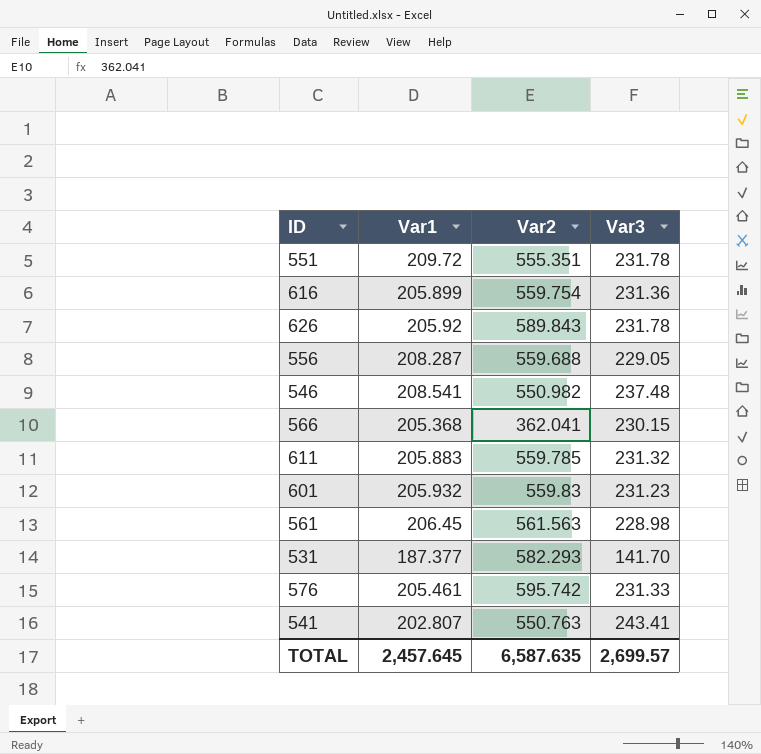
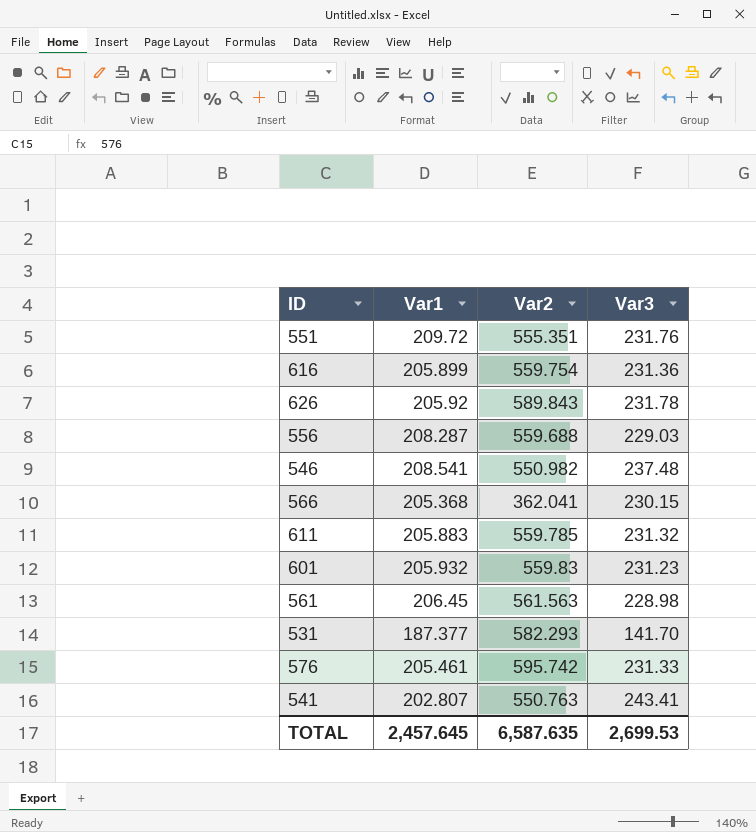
551 | Var3: 231.78 -> 231.76
556 | Var3: 229.05 -> 229.03
TOTAL | Var3: 2,699.57 -> 2,699.53

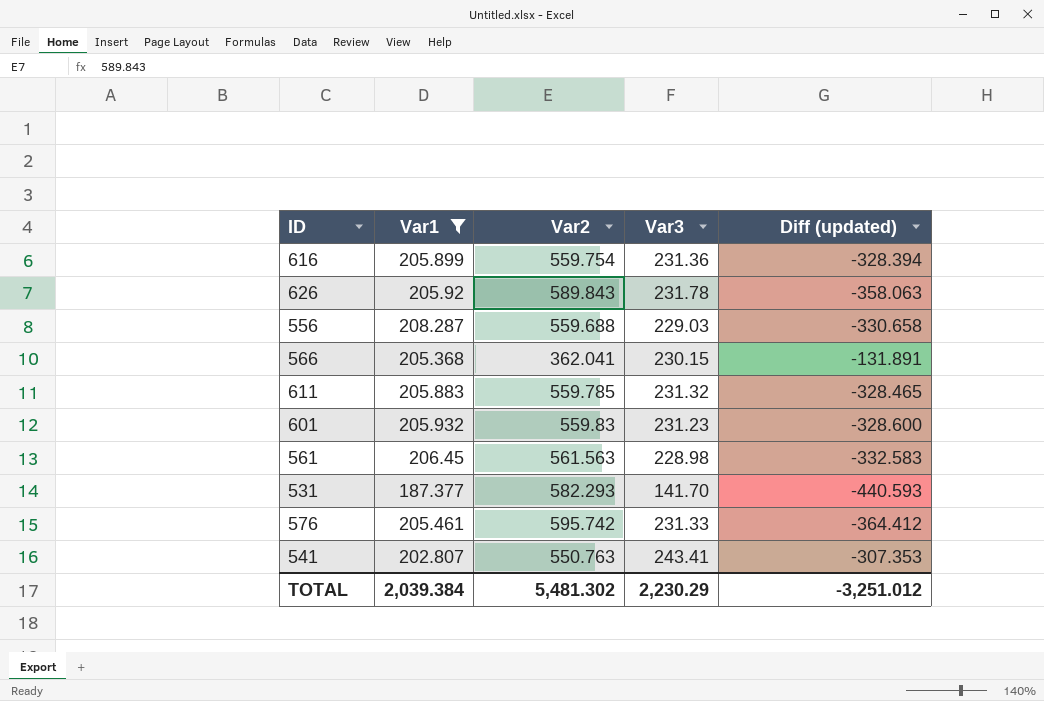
filter: none -> Var1 <= 208.287
column Diff (updated) | formula: none -> [Var3] - [Var2]
TOTAL | Var1: 2,457.645 -> 2,039.384
TOTAL | Var2: 6,587.635 -> 5,481.302
TOTAL | Var3: 2,699.53 -> 2,230.29

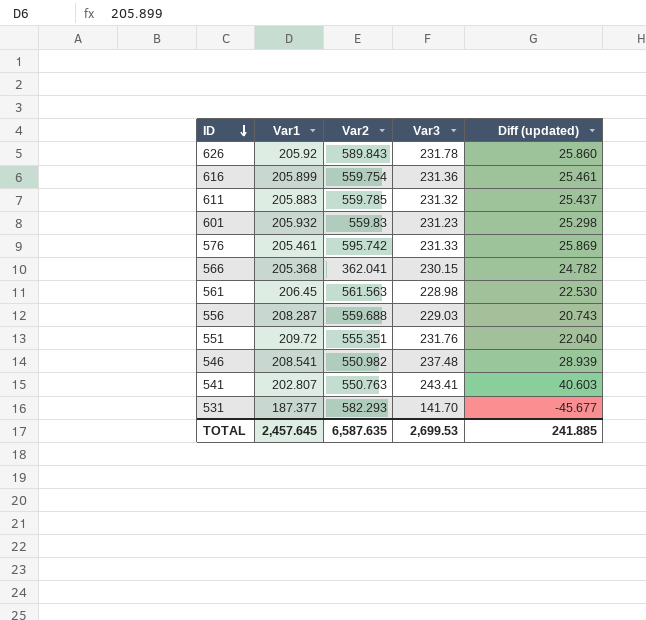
filter: Var1 <= 208.287 -> none
row order: none -> ID descending
column Diff (updated) | formula: [Var3] - [Var2] -> [Var3] - [Var1]
TOTAL | Var1: 2,039.384 -> 2,457.645
TOTAL | Var2: 5,481.302 -> 6,587.635
TOTAL | Var3: 2,230.29 -> 2,699.53
TOTAL | Diff (updated): -3,251.012 -> 241.885

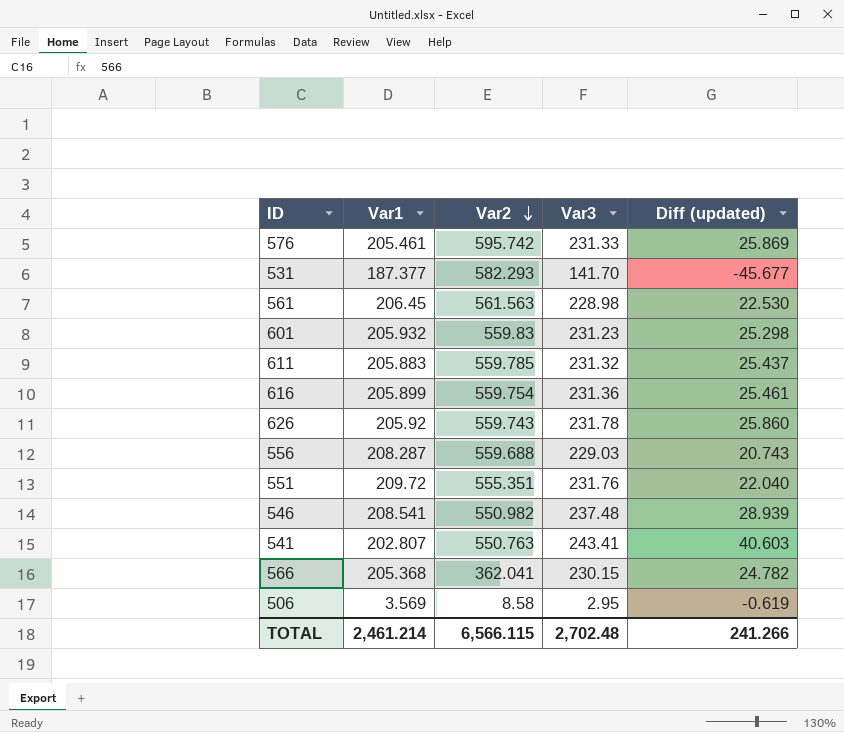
row order: ID descending -> Var2 descending
626 | Var2: 589.843 -> 559.743
row 506: none -> 3.569 | 8.58 | 2.95 | -0.619
TOTAL | Var1: 2,457.645 -> 2,461.214
TOTAL | Var2: 6,587.635 -> 6,566.115
TOTAL | Var3: 2,699.53 -> 2,702.48
TOTAL | Diff (updated): 241.885 -> 241.266

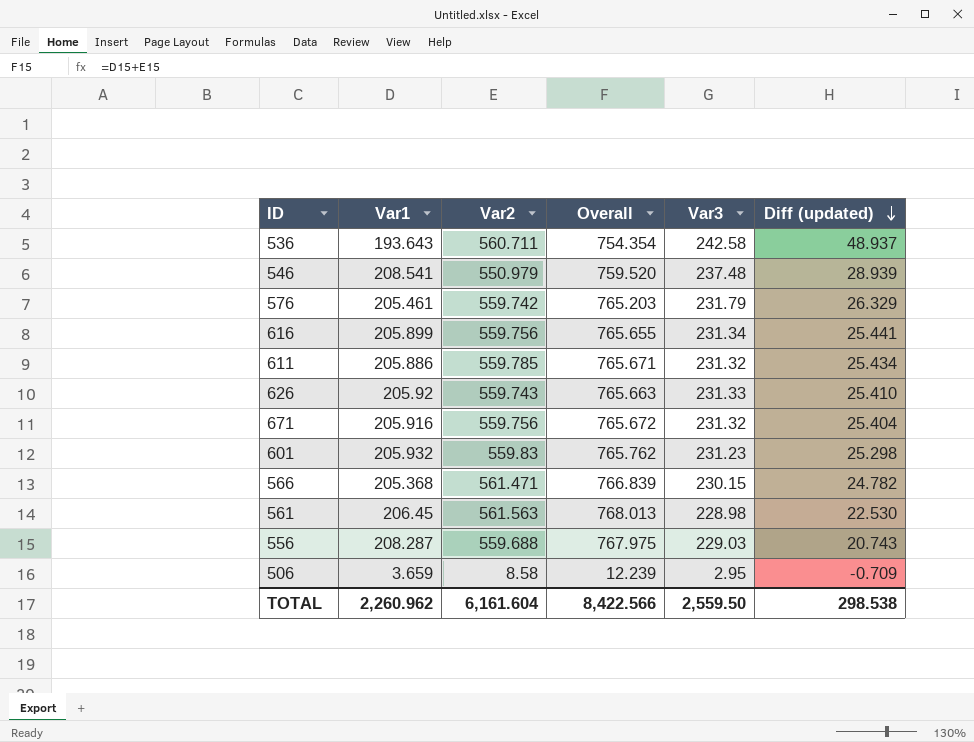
row order: Var2 descending -> Diff (updated) descending
column Overall | formula: none -> [Var1] + [Var2]
row 531: 187.377 | 582.293 | 141.70 | -45.677 -> none
row 551: 209.72 | 555.351 | 231.76 | 22.040 -> none
row 541: 202.807 | 550.763 | 243.41 | 40.603 -> none
row 536: none -> 193.643 | 560.711 | 754.354 | 242.58 | 48.937
546 | Var2: 550.982 -> 550.979
576 | Var2: 595.742 -> 559.742
576 | Var3: 231.33 -> 231.79
576 | Diff (updated): 25.869 -> 26.329
616 | Var2: 559.754 -> 559.756
616 | Var3: 231.36 -> 231.34
616 | Diff (updated): 25.461 -> 25.441
611 | Var1: 205.883 -> 205.886
611 | Diff (updated): 25.437 -> 25.434
626 | Var3: 231.78 -> 231.33
626 | Diff (updated): 25.860 -> 25.410
row 671: none -> 205.916 | 559.756 | 765.672 | 231.32 | 25.404
566 | Var2: 362.041 -> 561.471
506 | Var1: 3.569 -> 3.659
506 | Diff (updated): -0.619 -> -0.709
TOTAL | Var1: 2,461.214 -> 2,260.962
TOTAL | Var2: 6,566.115 -> 6,161.604
TOTAL | Var3: 2,702.48 -> 2,559.50
TOTAL | Diff (updated): 241.266 -> 298.538

